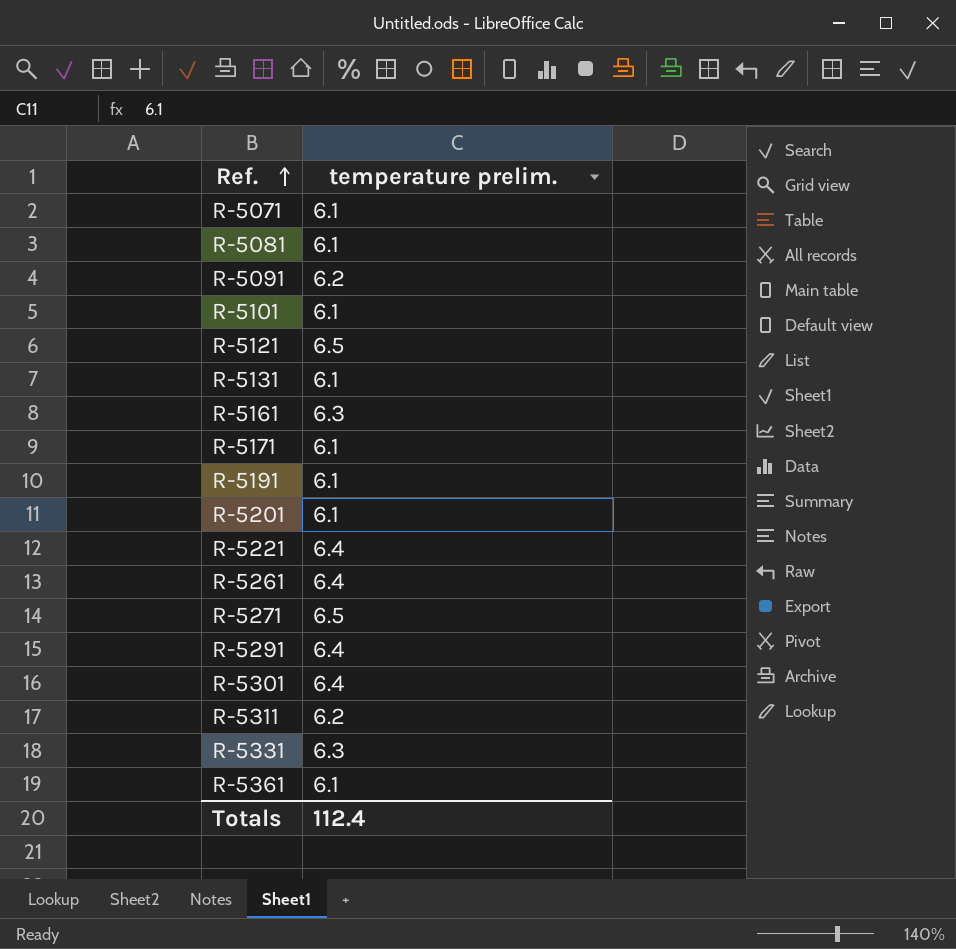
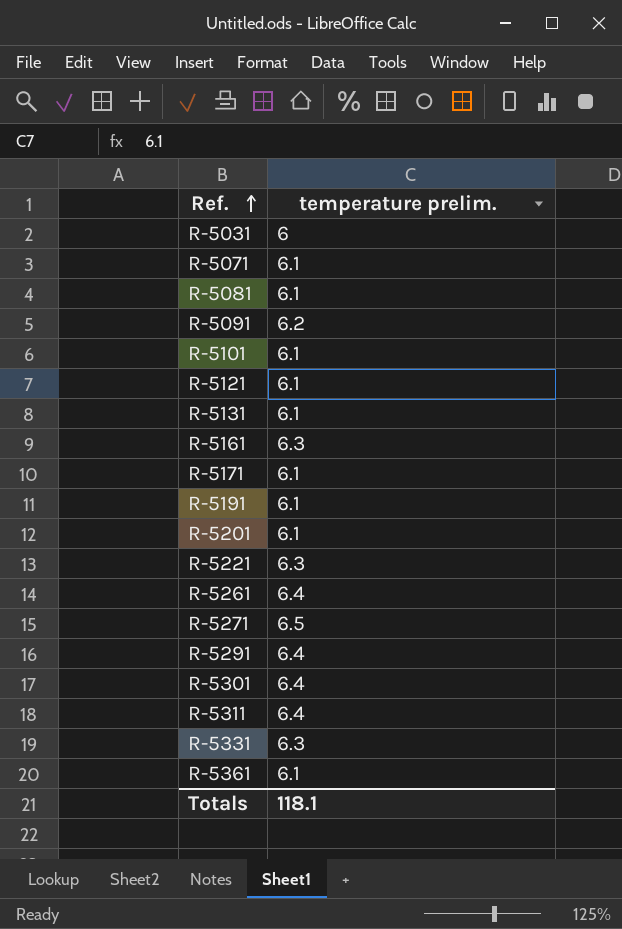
row R-5031: none -> 6
R-5121 | temperature prelim.: 6.5 -> 6.1
R-5221 | temperature prelim.: 6.4 -> 6.3
R-5311 | temperature prelim.: 6.2 -> 6.4
Totals | temperature prelim.: 112.4 -> 118.1

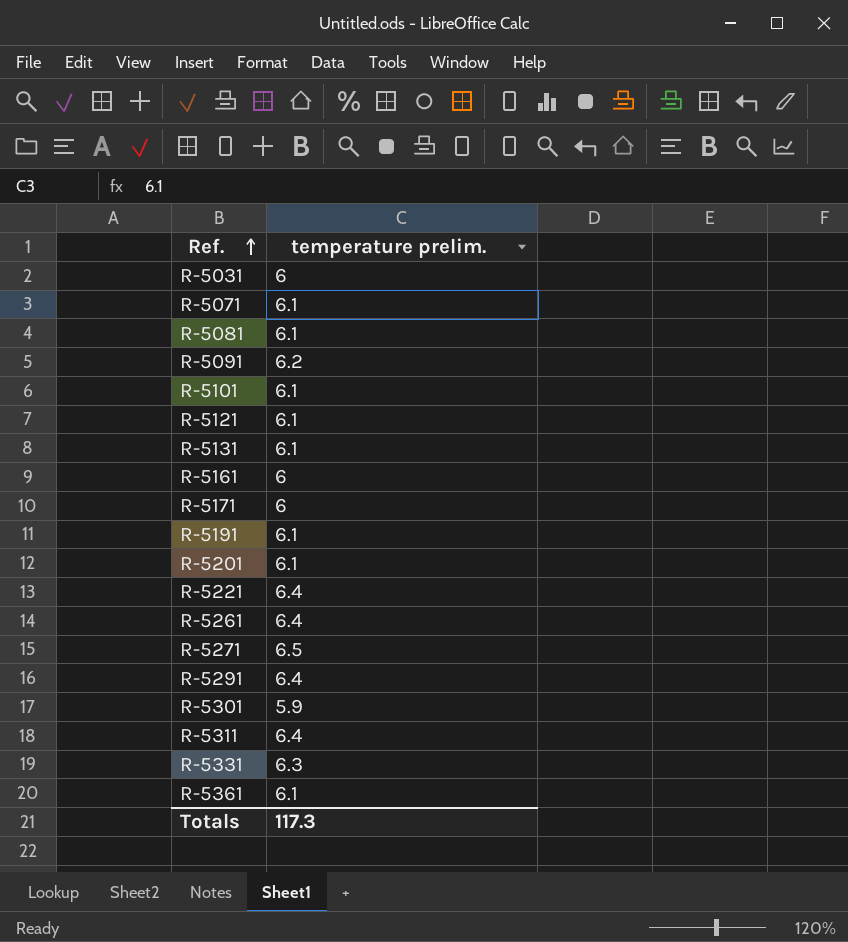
R-5161 | temperature prelim.: 6.3 -> 6
R-5171 | temperature prelim.: 6.1 -> 6
R-5221 | temperature prelim.: 6.3 -> 6.4
R-5301 | temperature prelim.: 6.4 -> 5.9
Totals | temperature prelim.: 118.1 -> 117.3

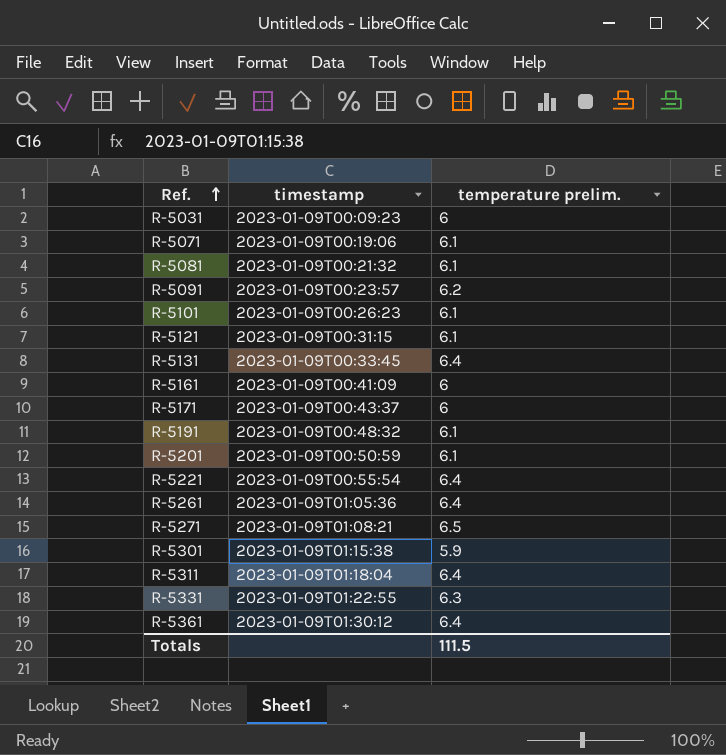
column timestamp | position: none -> 2
row R-5291: 6.4 -> none
R-5131 | temperature prelim.: 6.1 -> 6.4
R-5361 | temperature prelim.: 6.1 -> 6.4
Totals | temperature prelim.: 117.3 -> 111.5

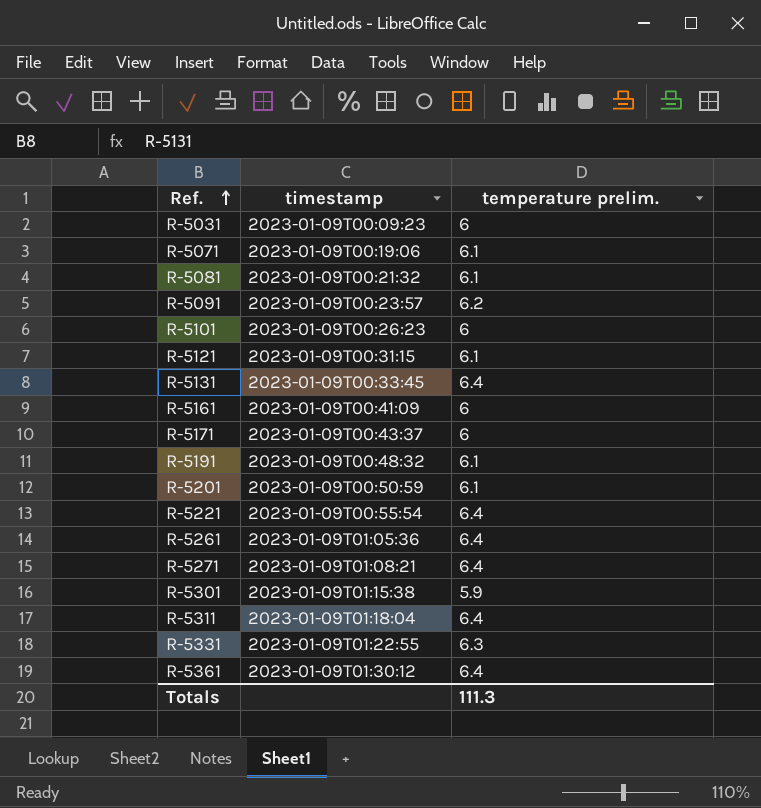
R-5101 | temperature prelim.: 6.1 -> 6
R-5271 | temperature prelim.: 6.5 -> 6.4
Totals | temperature prelim.: 111.5 -> 111.3

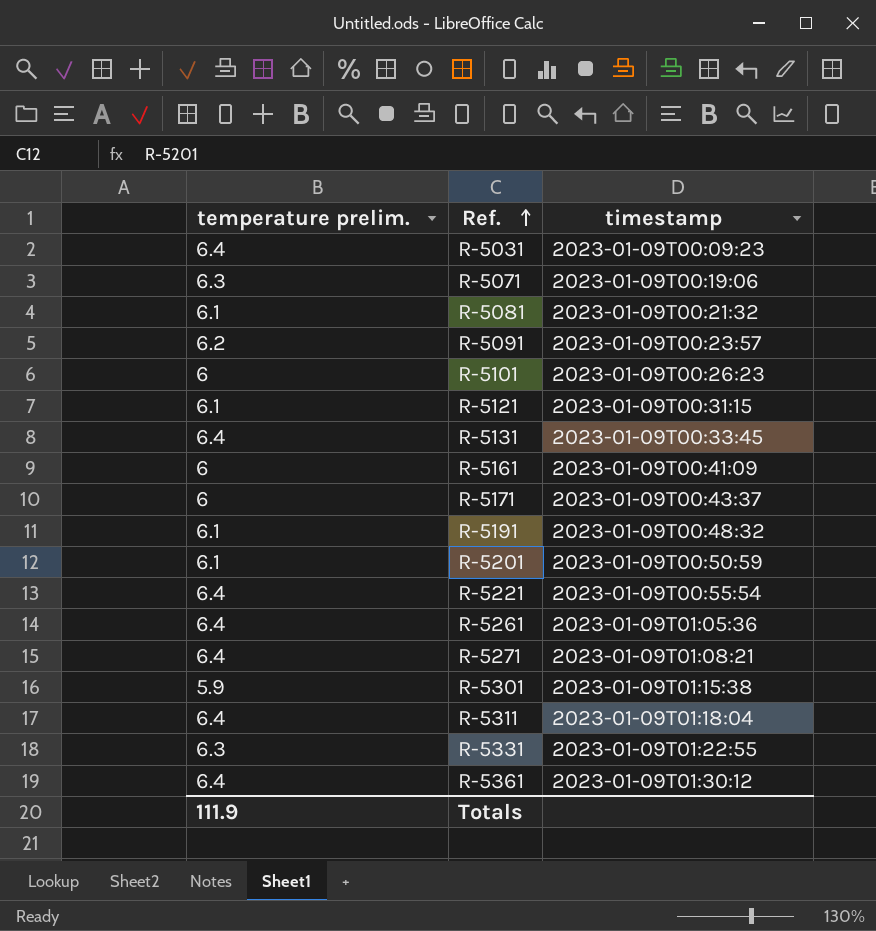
column temperature prelim. | position: 3 -> 1
R-5031 | temperature prelim.: 6 -> 6.4
R-5071 | temperature prelim.: 6.1 -> 6.3
Totals | temperature prelim.: 111.3 -> 111.9

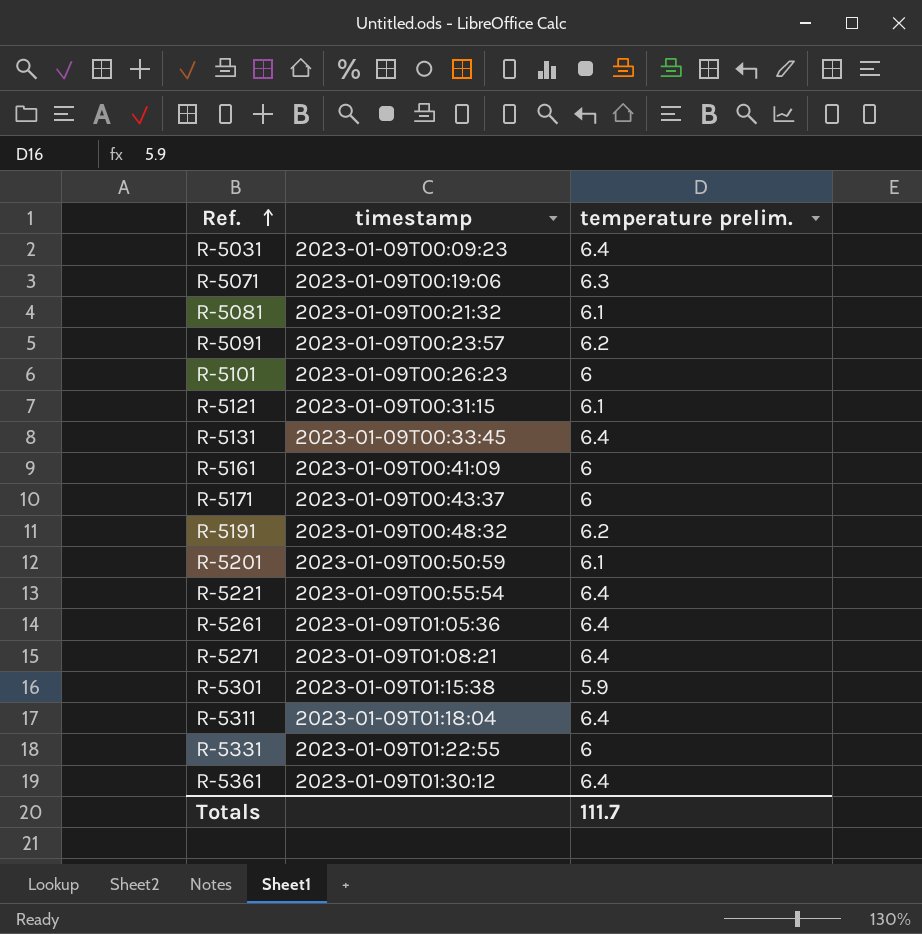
column temperature prelim. | position: 1 -> 3
R-5191 | temperature prelim.: 6.1 -> 6.2
R-5331 | temperature prelim.: 6.3 -> 6
Totals | temperature prelim.: 111.9 -> 111.7

